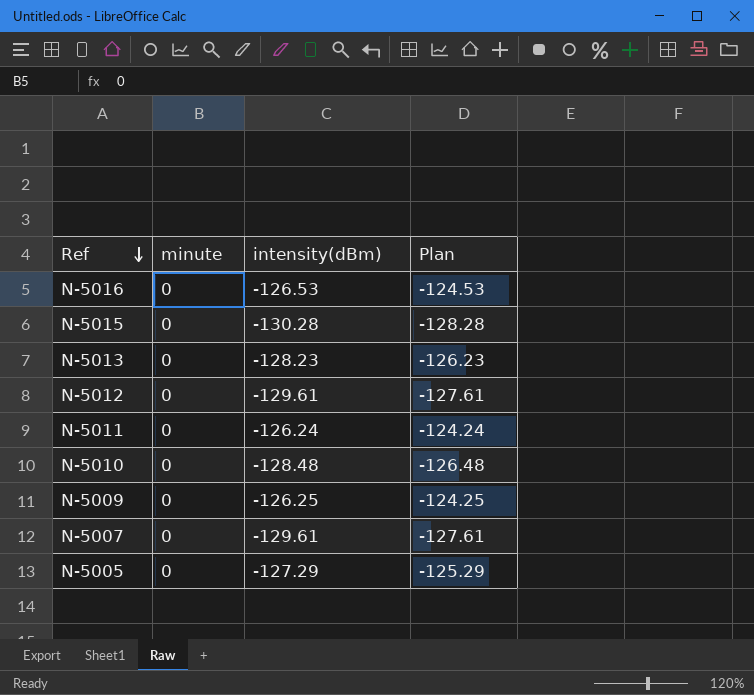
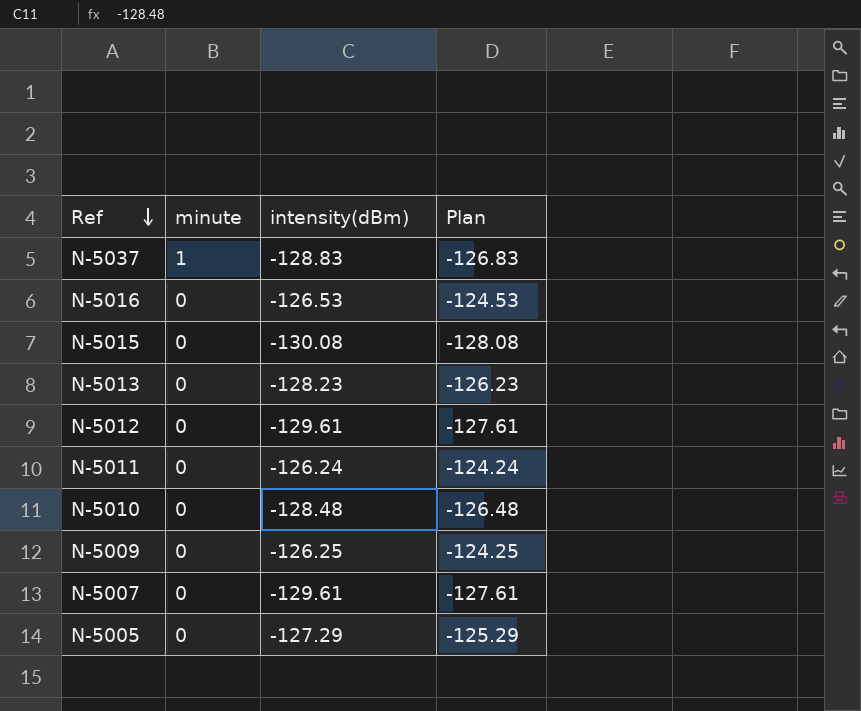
row N-5037: none -> 1 | -128.83 | -126.83
N-5015 | intensity(dBm): -130.28 -> -130.08
N-5015 | Plan: -128.28 -> -128.08

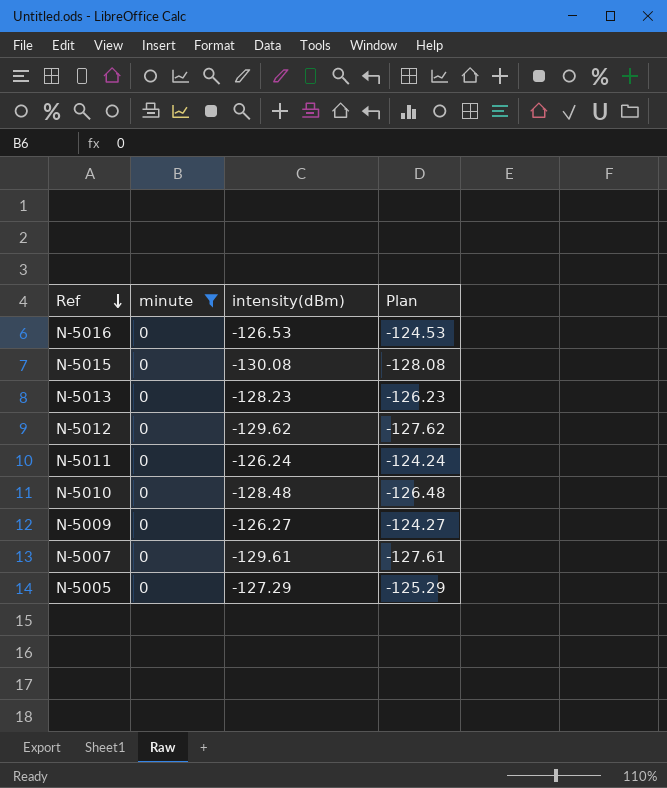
filter: none -> minute = 0
N-5012 | intensity(dBm): -129.61 -> -129.62
N-5012 | Plan: -127.61 -> -127.62
N-5009 | intensity(dBm): -126.25 -> -126.27
N-5009 | Plan: -124.25 -> -124.27

